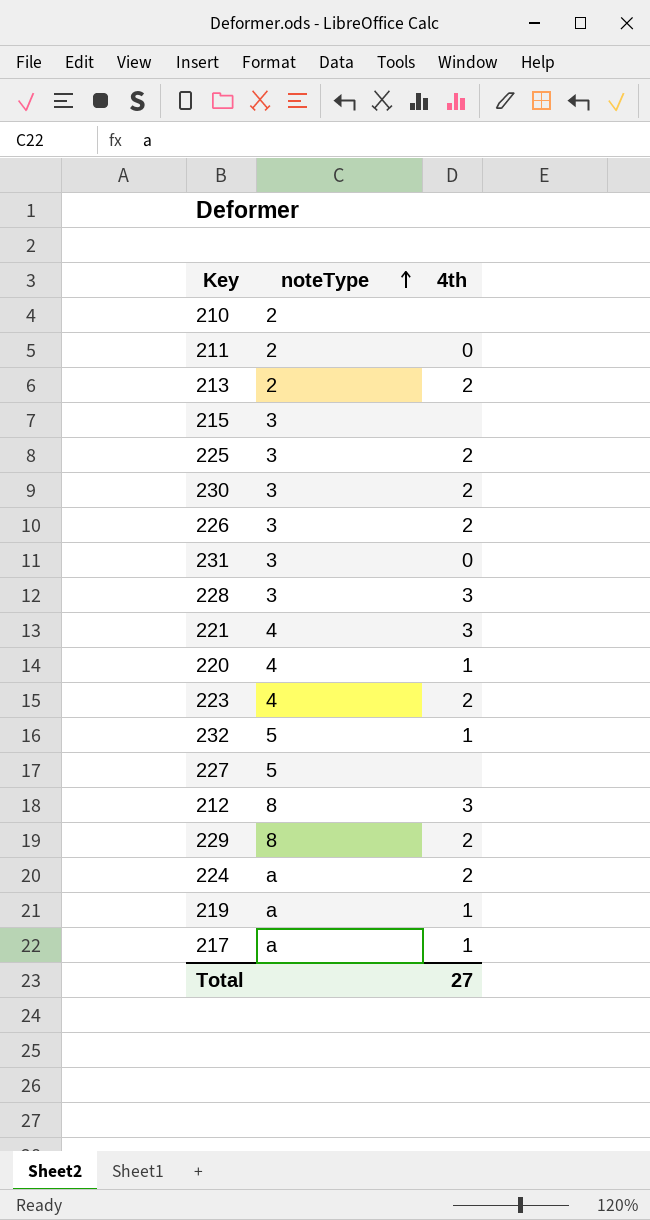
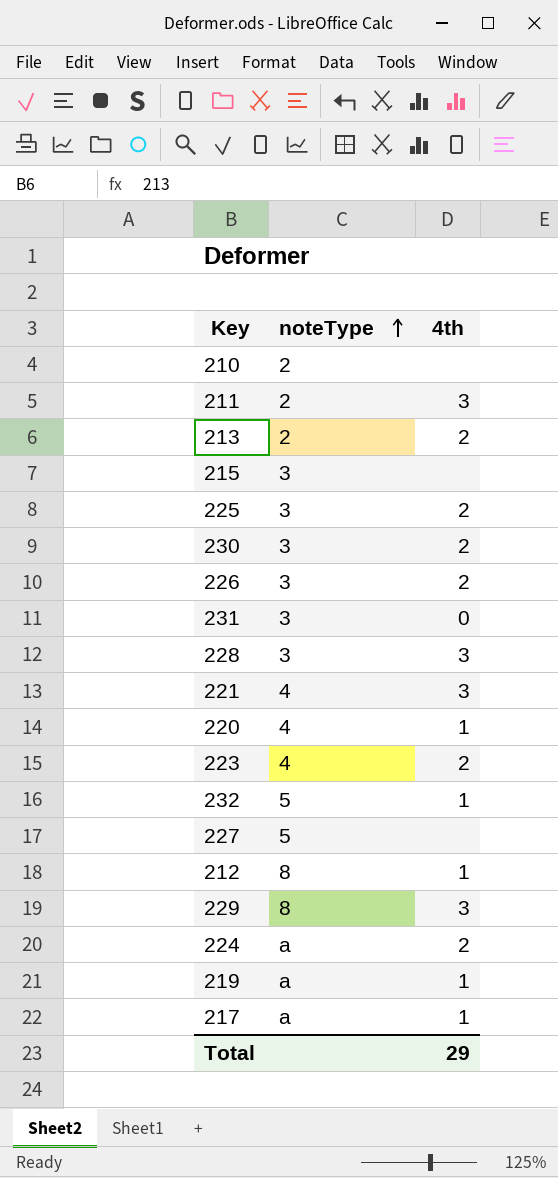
211 | 4th: 0 -> 3
212 | 4th: 3 -> 1
229 | 4th: 2 -> 3
Total | 4th: 27 -> 29

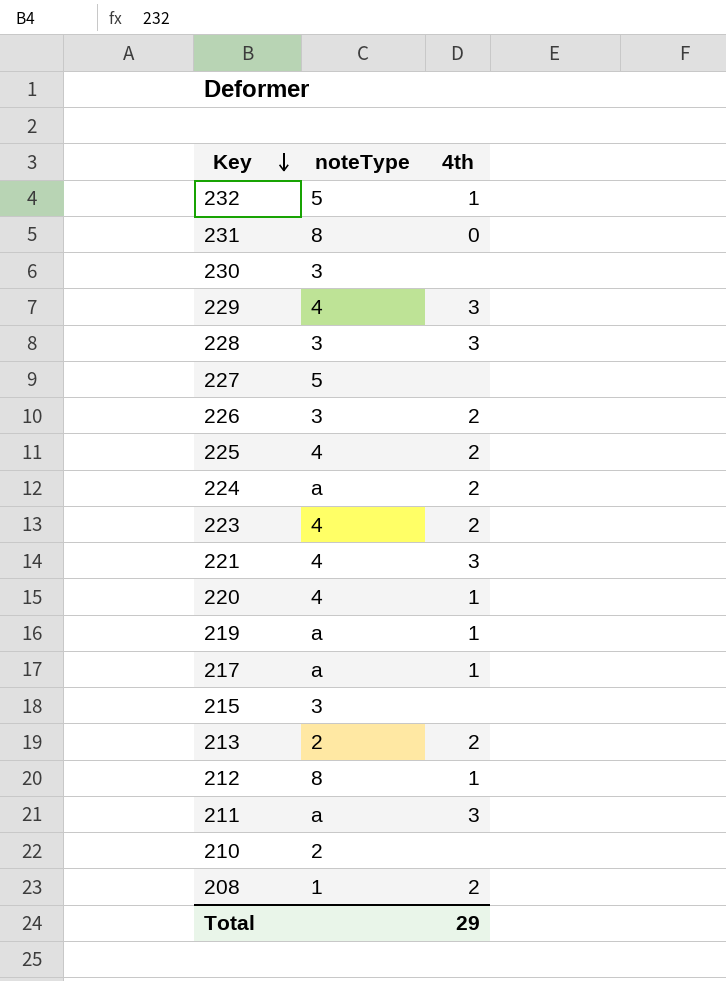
row order: noteType ascending -> Key descending
231 | noteType: 3 -> 8
230 | 4th: 2 -> none
229 | noteType: 8 -> 4
225 | noteType: 3 -> 4
211 | noteType: 2 -> a
row 208: none -> 1 | 2

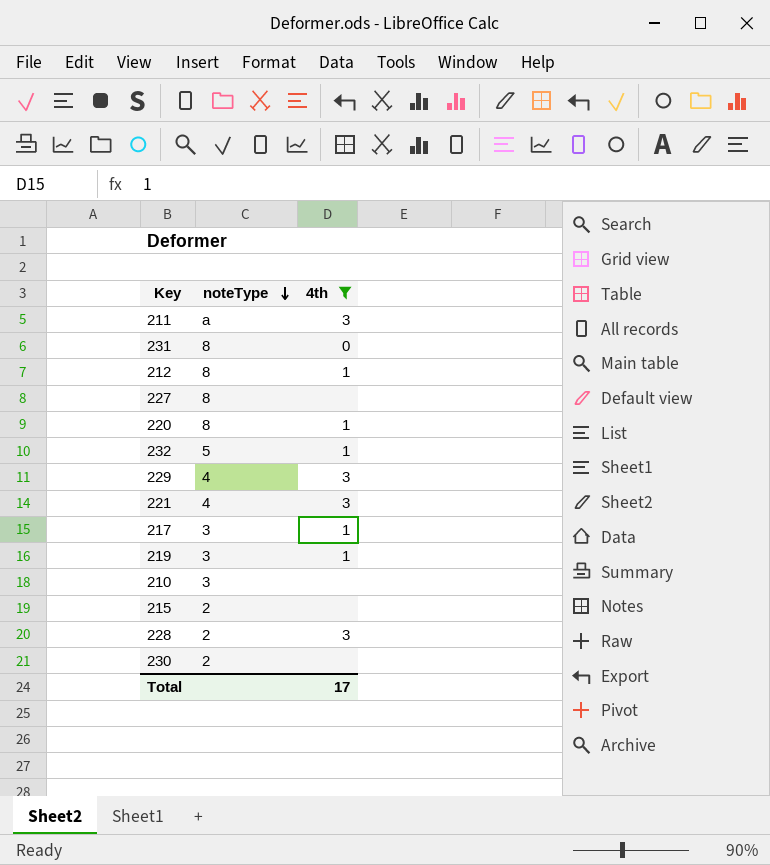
filter: none -> 4th != 2
row order: Key descending -> noteType descending
227 | noteType: 5 -> 8
220 | noteType: 4 -> 8
217 | noteType: a -> 3
219 | noteType: a -> 3
210 | noteType: 2 -> 3
215 | noteType: 3 -> 2
228 | noteType: 3 -> 2
230 | noteType: 3 -> 2
Total | 4th: 29 -> 17

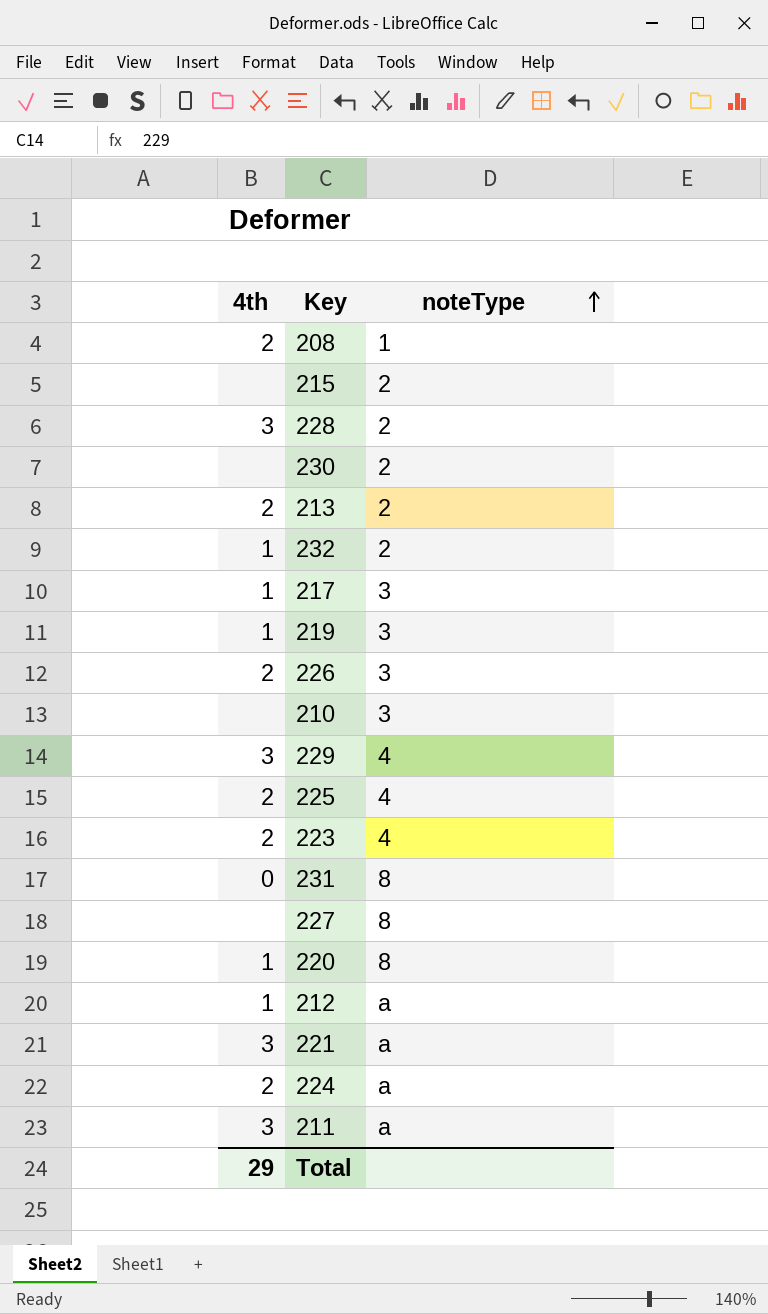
filter: 4th != 2 -> none
row order: noteType descending -> noteType ascending
column 4th | position: 3 -> 1
232 | noteType: 5 -> 2
212 | noteType: 8 -> a
221 | noteType: 4 -> a
Total | 4th: 17 -> 29

